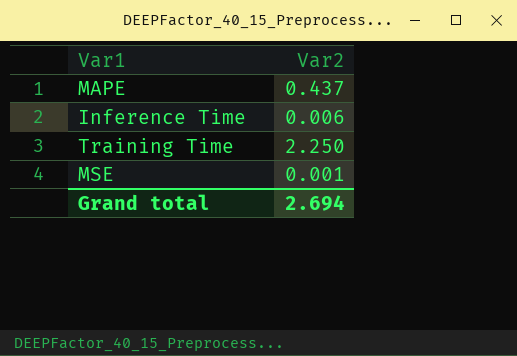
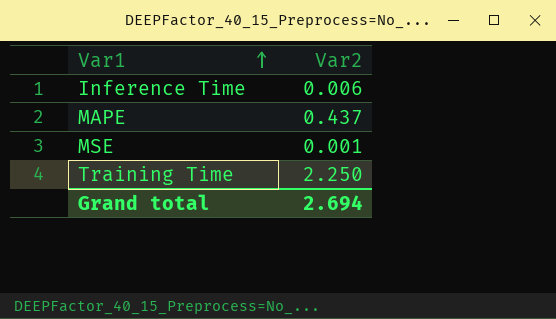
row order: none -> Var1 ascending

